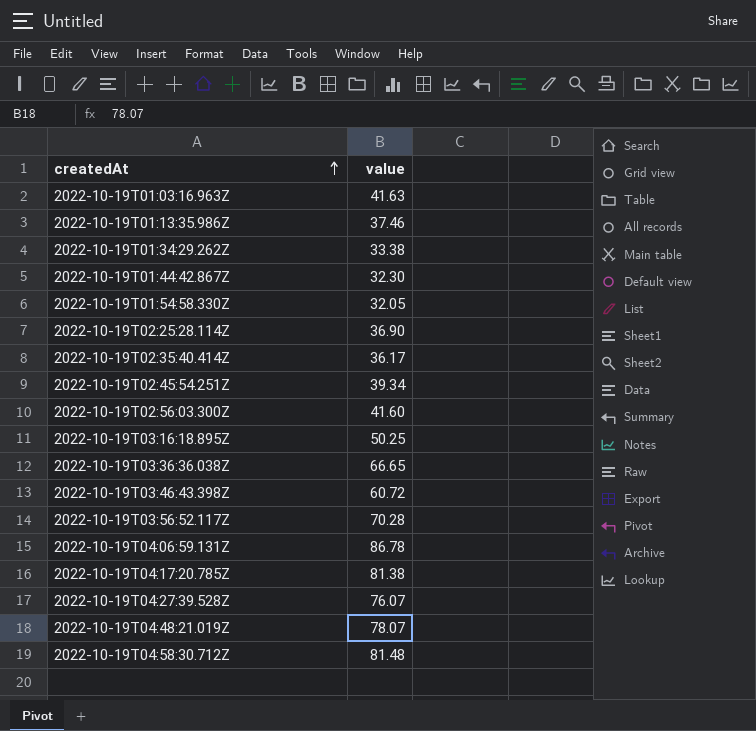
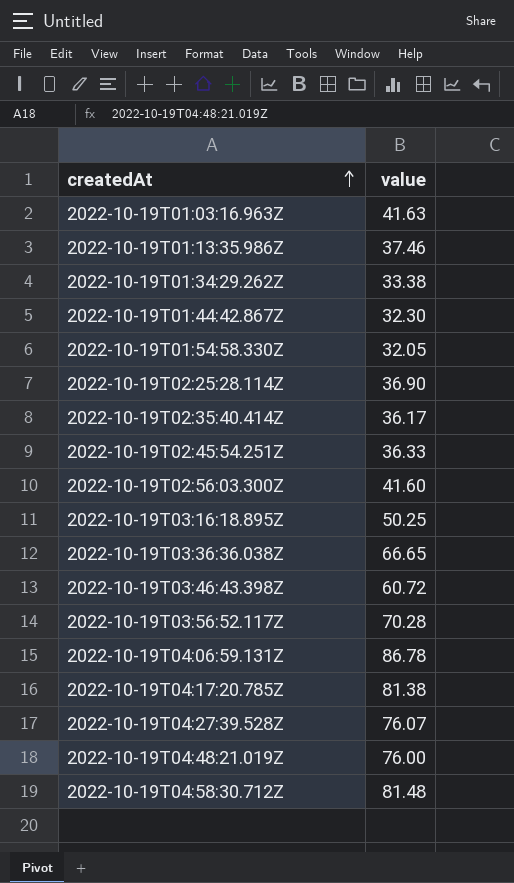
2022-10-19T02:45:54.251Z | value: 39.34 -> 36.33
2022-10-19T04:48:21.019Z | value: 78.07 -> 76.00

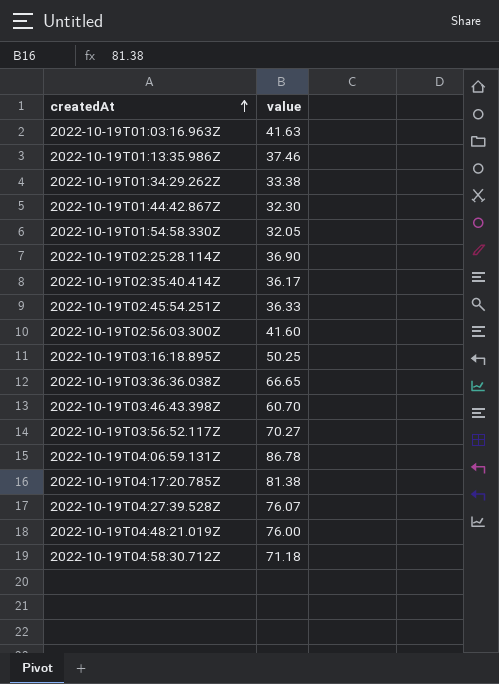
2022-10-19T03:46:43.398Z | value: 60.72 -> 60.70
2022-10-19T03:56:52.117Z | value: 70.28 -> 70.27
2022-10-19T04:58:30.712Z | value: 81.48 -> 71.18

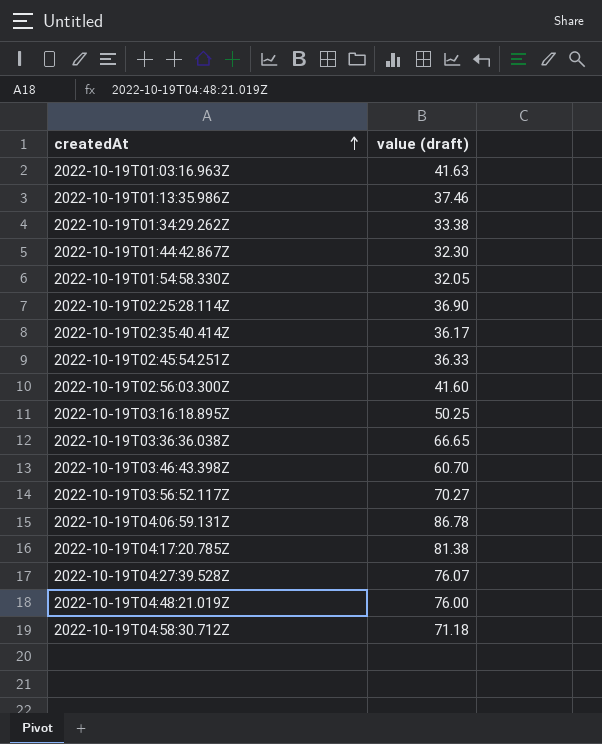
column name: value -> value (draft)

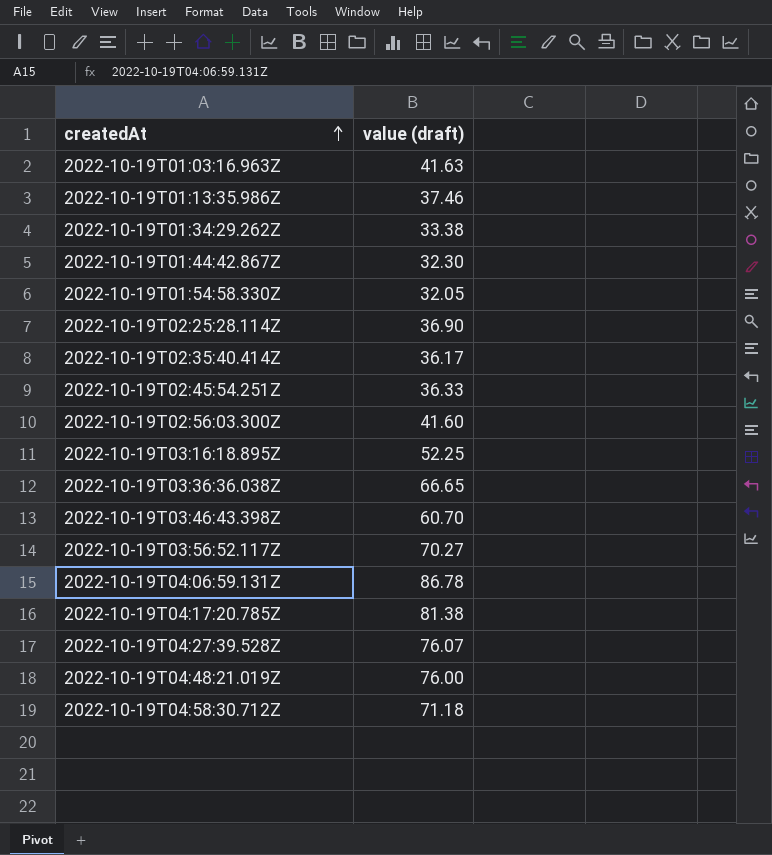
2022-10-19T03:16:18.895Z | value (draft): 50.25 -> 52.25

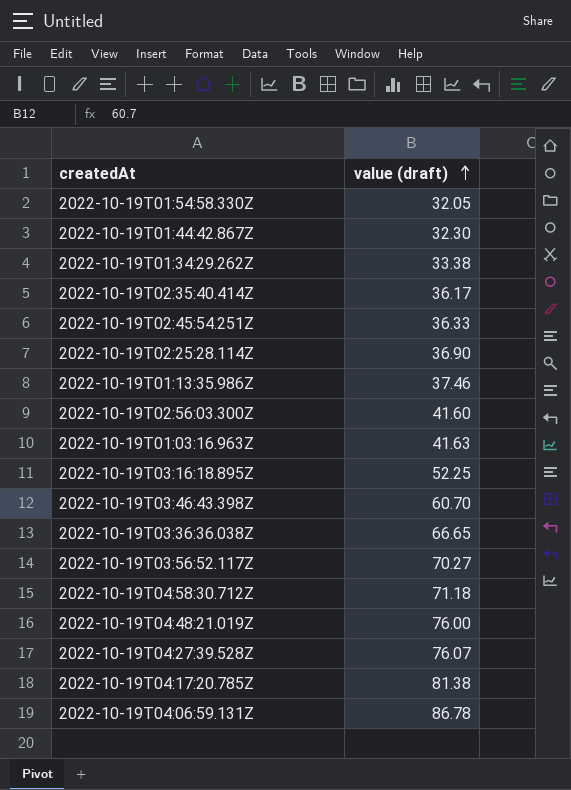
row order: createdAt ascending -> value (draft) ascending

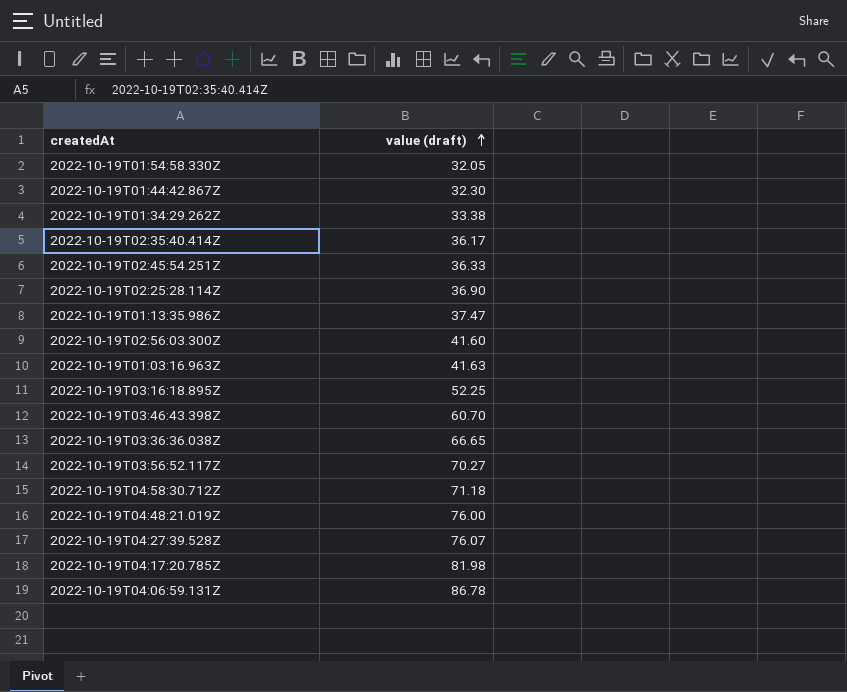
2022-10-19T01:13:35.986Z | value (draft): 37.46 -> 37.47
2022-10-19T04:17:20.785Z | value (draft): 81.38 -> 81.98

